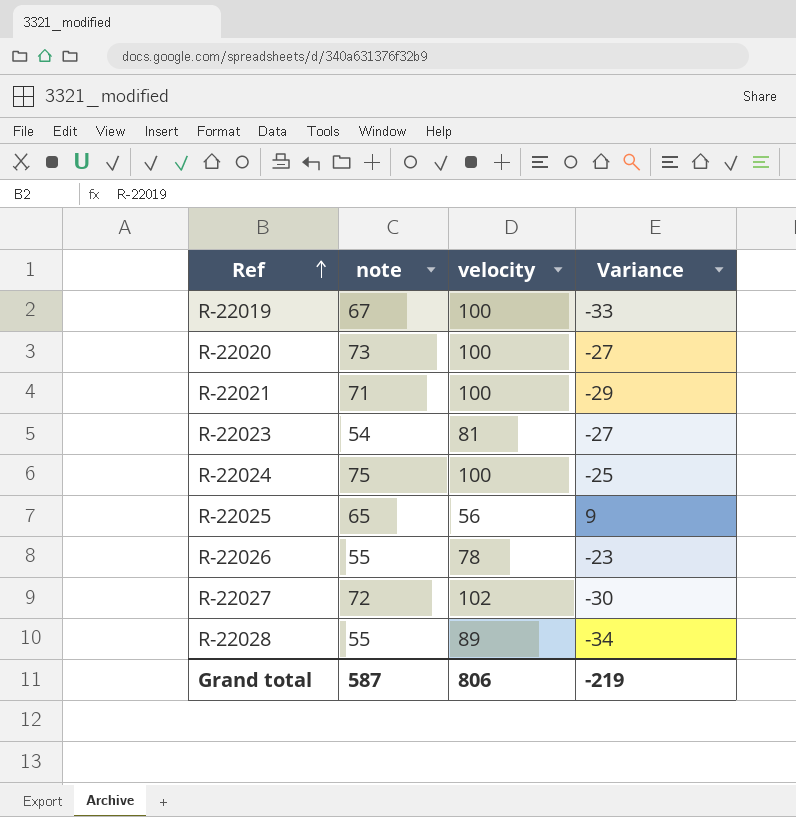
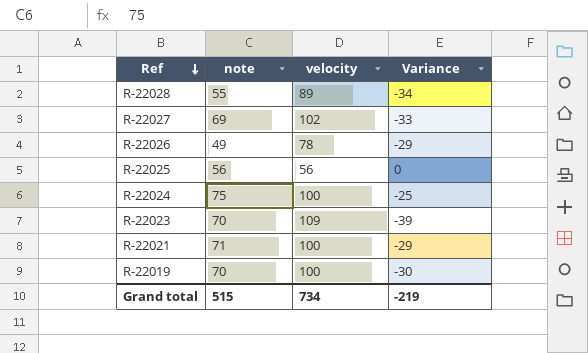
row order: Ref ascending -> Ref descending
row R-22020: 73 | 100 | -27 -> none
R-22027 | note: 72 -> 69
R-22027 | Variance: -30 -> -33
R-22026 | note: 55 -> 49
R-22026 | Variance: -23 -> -29
R-22025 | note: 65 -> 56
R-22025 | Variance: 9 -> 0
R-22023 | note: 54 -> 70
R-22023 | velocity: 81 -> 109
R-22023 | Variance: -27 -> -39
R-22019 | note: 67 -> 70
R-22019 | Variance: -33 -> -30
Grand total | note: 587 -> 515
Grand total | velocity: 806 -> 734

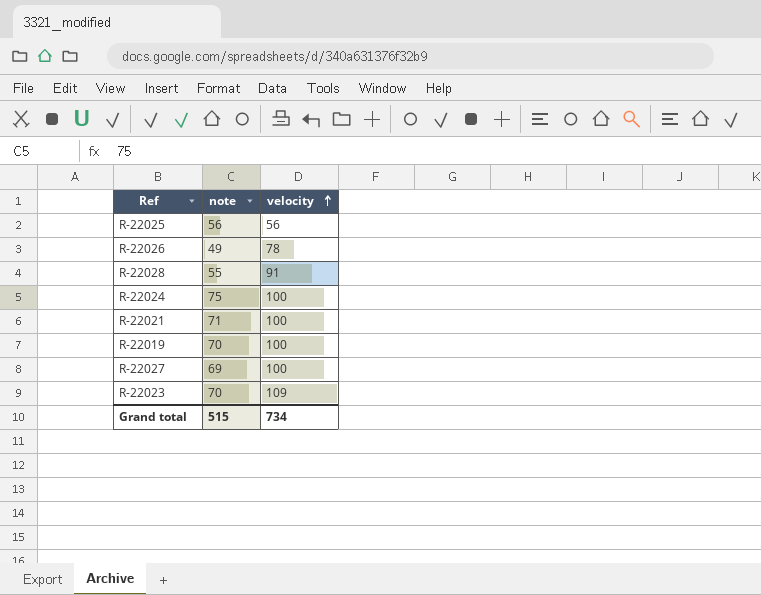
row order: Ref descending -> velocity ascending
column Variance | formula: [note] - [velocity] -> none
R-22028 | velocity: 89 -> 91
R-22027 | velocity: 102 -> 100

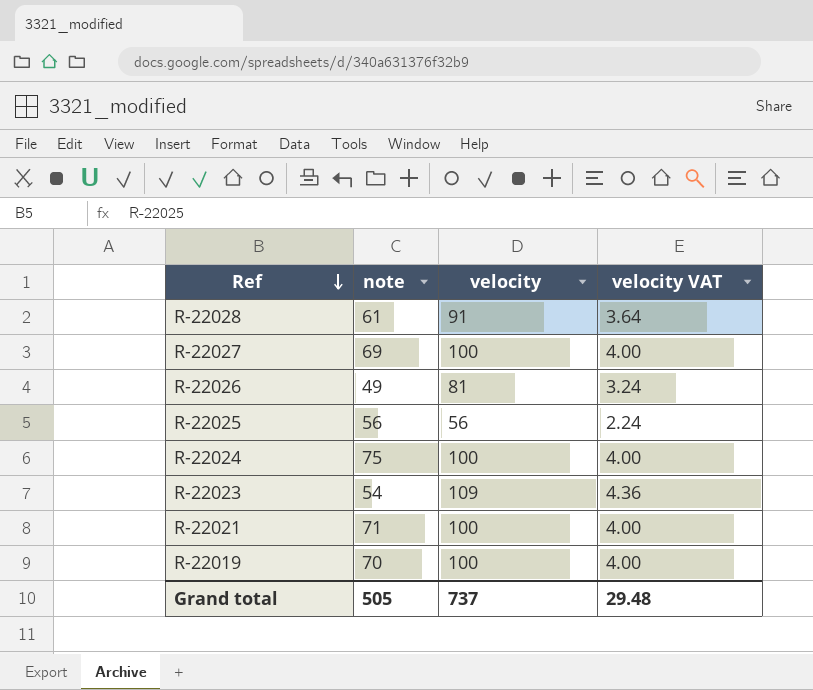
row order: velocity ascending -> Ref descending
column velocity VAT | formula: none -> [velocity] * 0.04
R-22028 | note: 55 -> 61
R-22026 | velocity: 78 -> 81
R-22023 | note: 70 -> 54
Grand total | note: 515 -> 505
Grand total | velocity: 734 -> 737

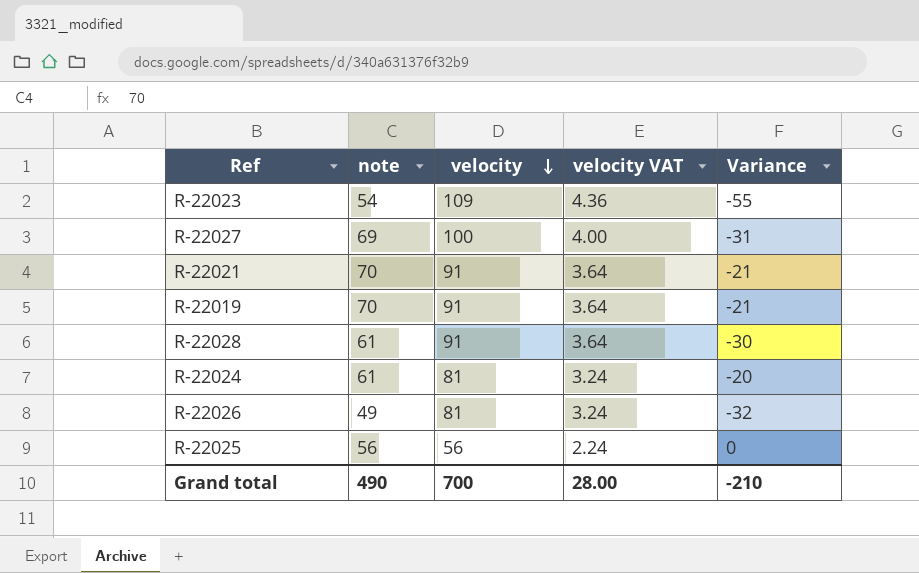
row order: Ref descending -> velocity descending
column Variance | formula: none -> [note] - [velocity]
R-22021 | note: 71 -> 70
R-22021 | velocity: 100 -> 91
R-22021 | velocity VAT: 4.00 -> 3.64
R-22019 | velocity: 100 -> 91
R-22019 | velocity VAT: 4.00 -> 3.64
R-22024 | note: 75 -> 61
R-22024 | velocity: 100 -> 81
R-22024 | velocity VAT: 4.00 -> 3.24
Grand total | note: 505 -> 490
Grand total | velocity: 737 -> 700
Grand total | velocity VAT: 29.48 -> 28.00

